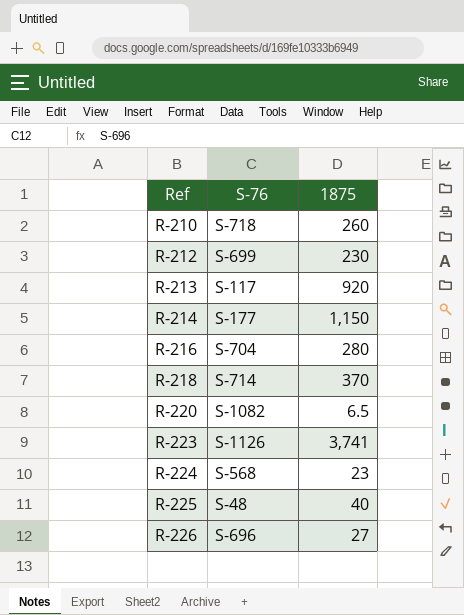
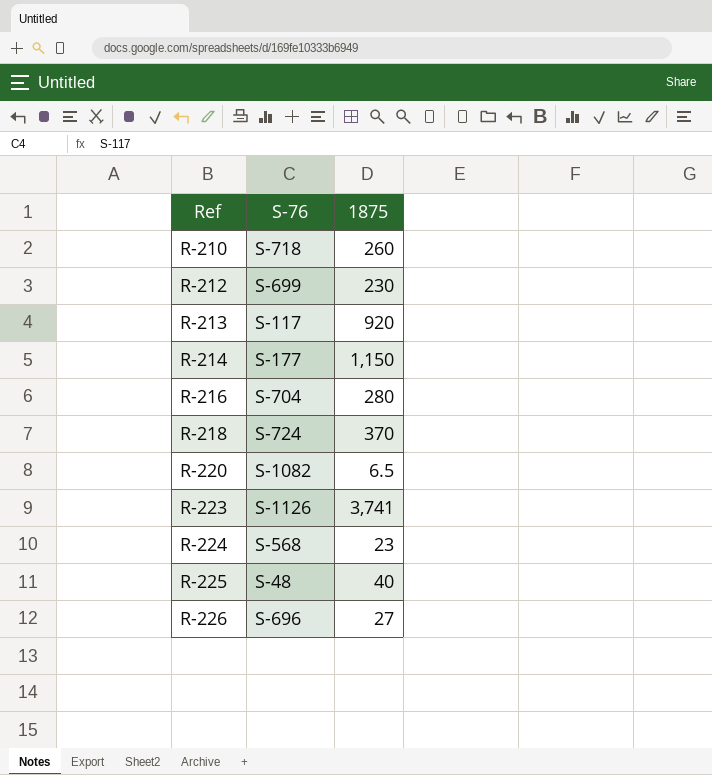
R-218 | S-76: S-714 -> S-724

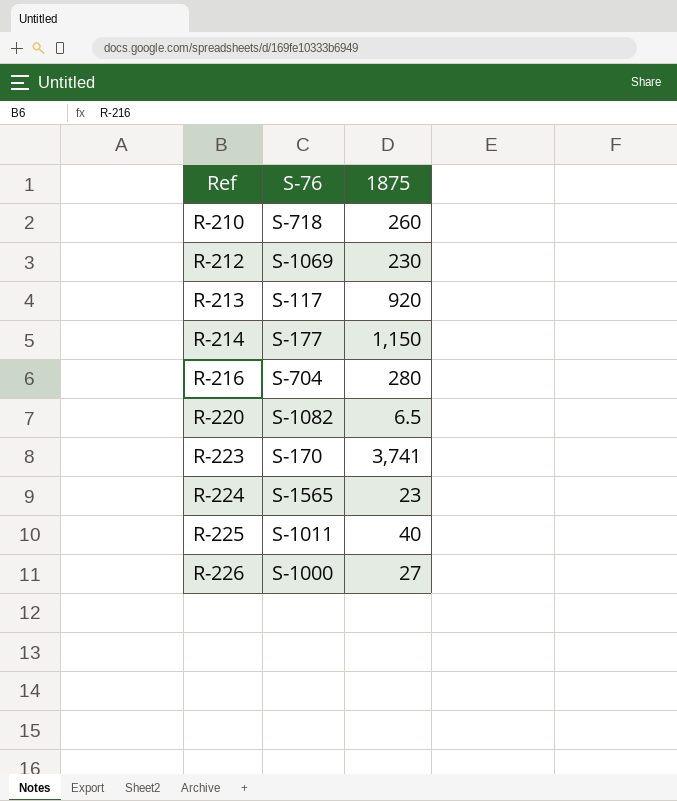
row R-218: S-724 | 370 -> none
R-212 | S-76: S-699 -> S-1069
R-223 | S-76: S-1126 -> S-170
R-224 | S-76: S-568 -> S-1565
R-225 | S-76: S-48 -> S-1011
R-226 | S-76: S-696 -> S-1000

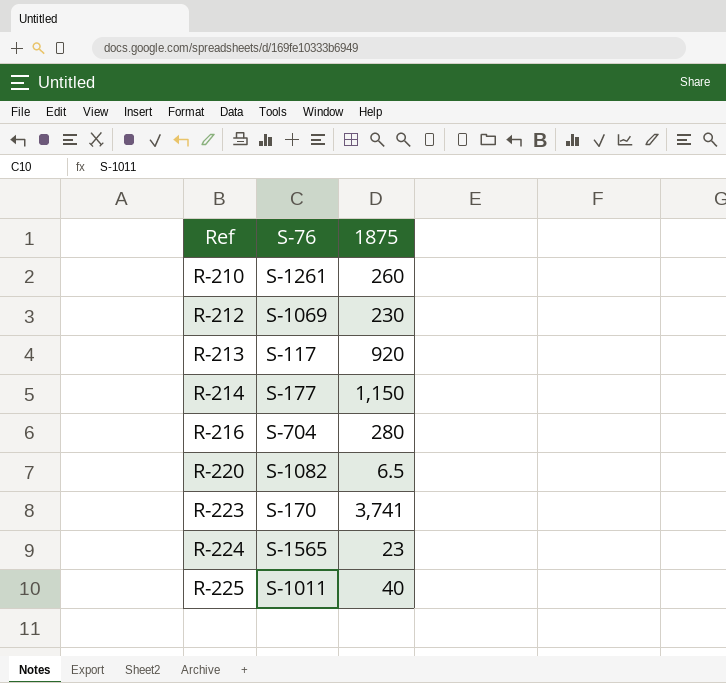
row R-226: S-1000 | 27 -> none
R-210 | S-76: S-718 -> S-1261

